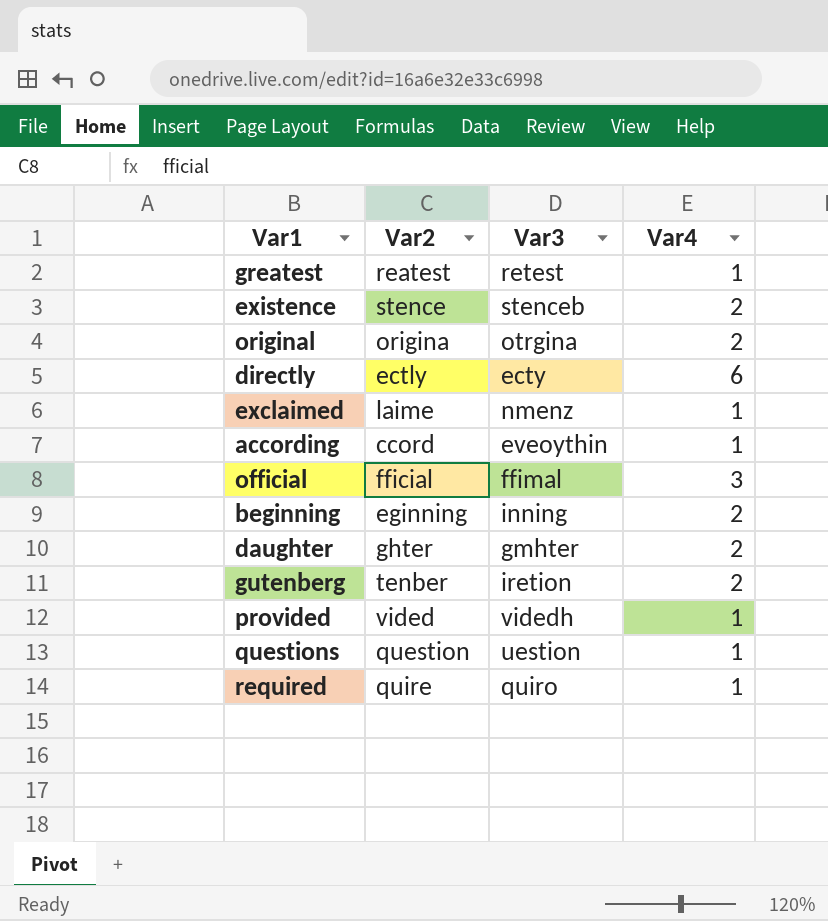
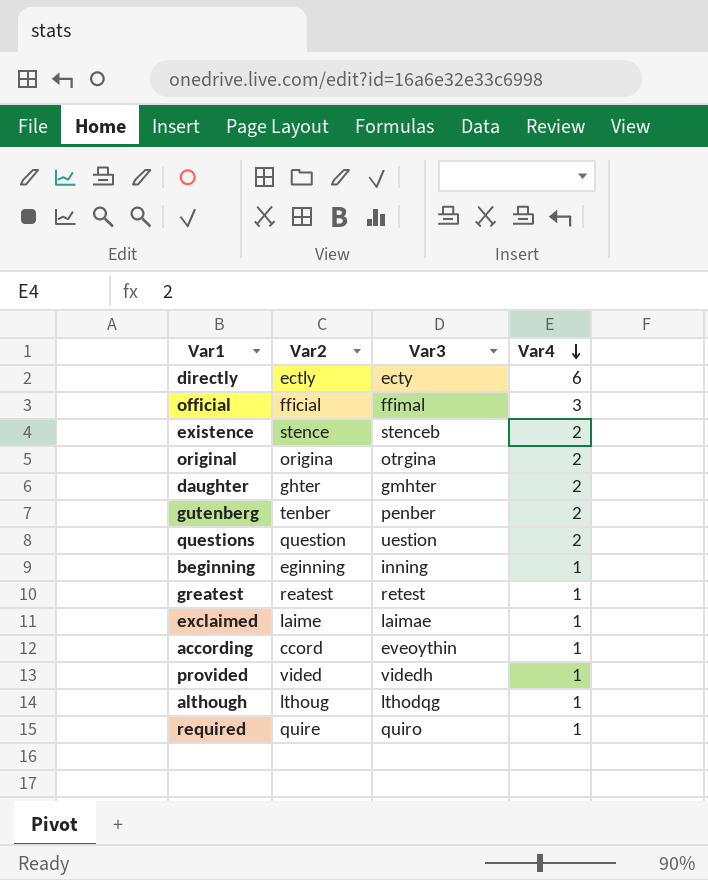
row order: none -> Var4 descending
gutenberg | Var3: iretion -> penber
questions | Var4: 1 -> 2
beginning | Var4: 2 -> 1
exclaimed | Var3: nmenz -> laimae
row although: none -> lthoug | lthodqg | 1

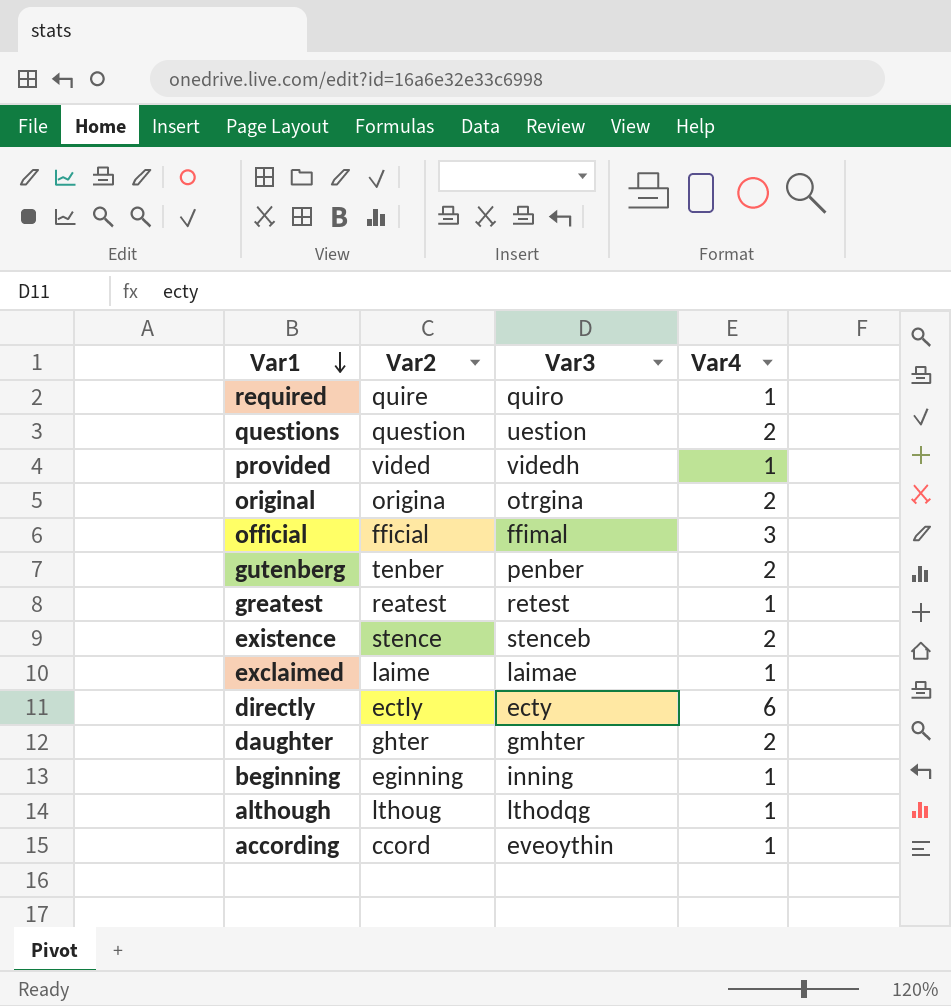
row order: Var4 descending -> Var1 descending

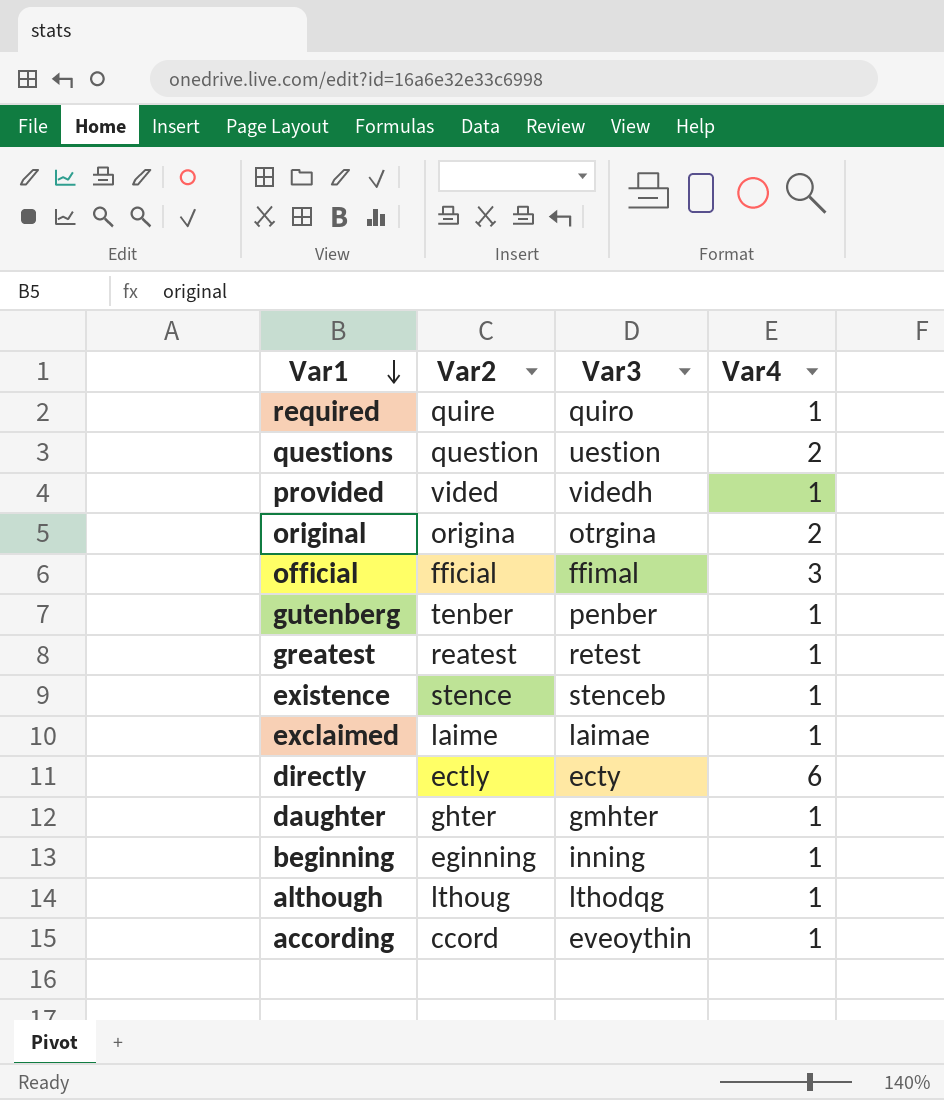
gutenberg | Var4: 2 -> 1
existence | Var4: 2 -> 1
daughter | Var4: 2 -> 1

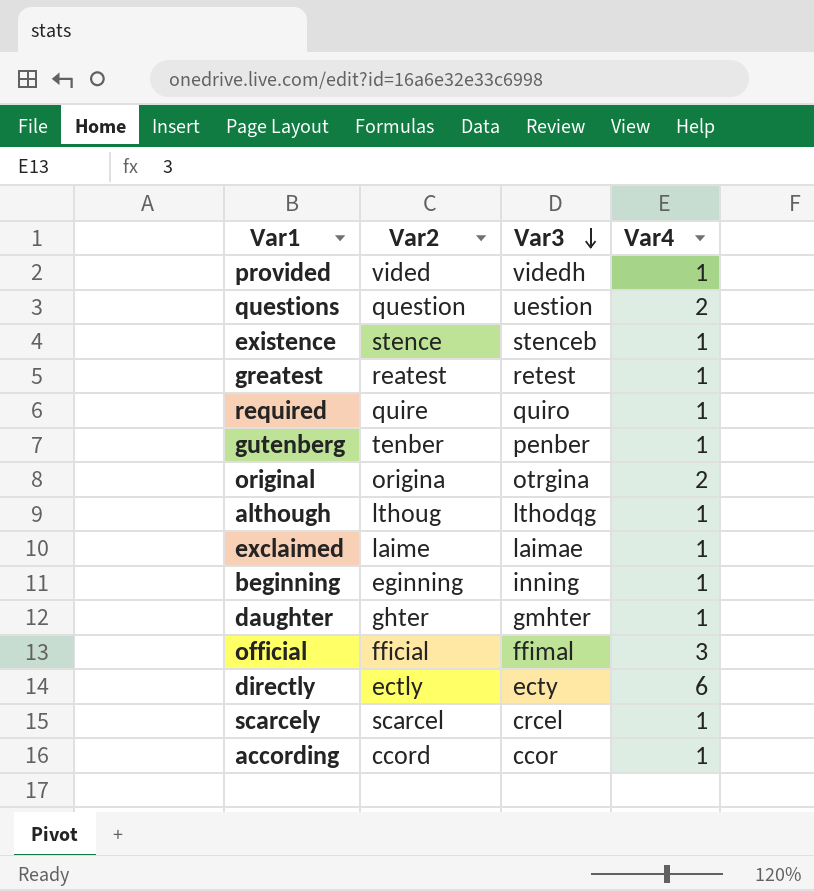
row order: Var1 descending -> Var3 descending
row scarcely: none -> scarcel | crcel | 1
according | Var3: eveoythin -> ccor

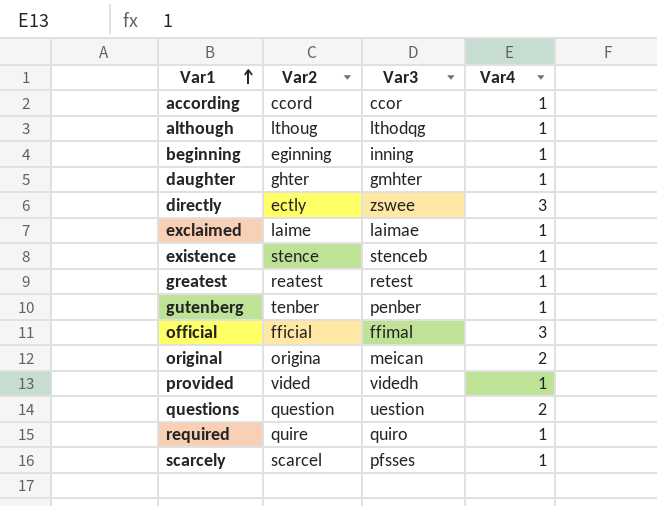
row order: Var3 descending -> Var1 ascending
directly | Var3: ecty -> zswee
directly | Var4: 6 -> 3
original | Var3: otrgina -> meican
scarcely | Var3: crcel -> pfsses

